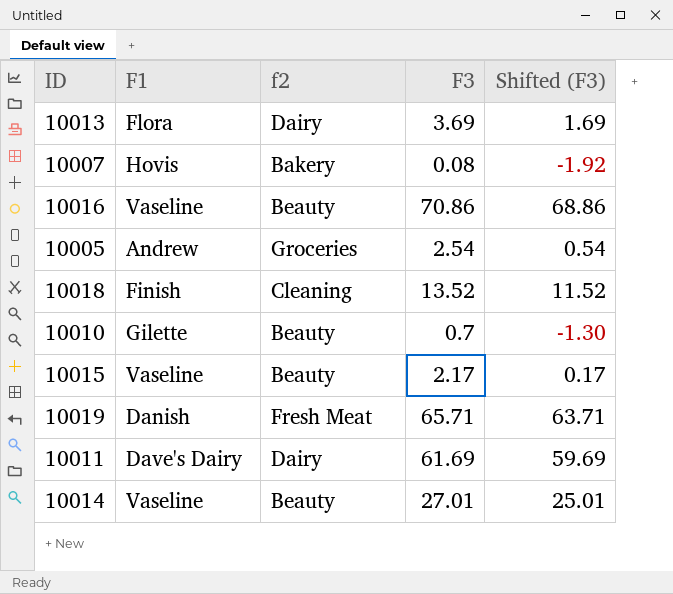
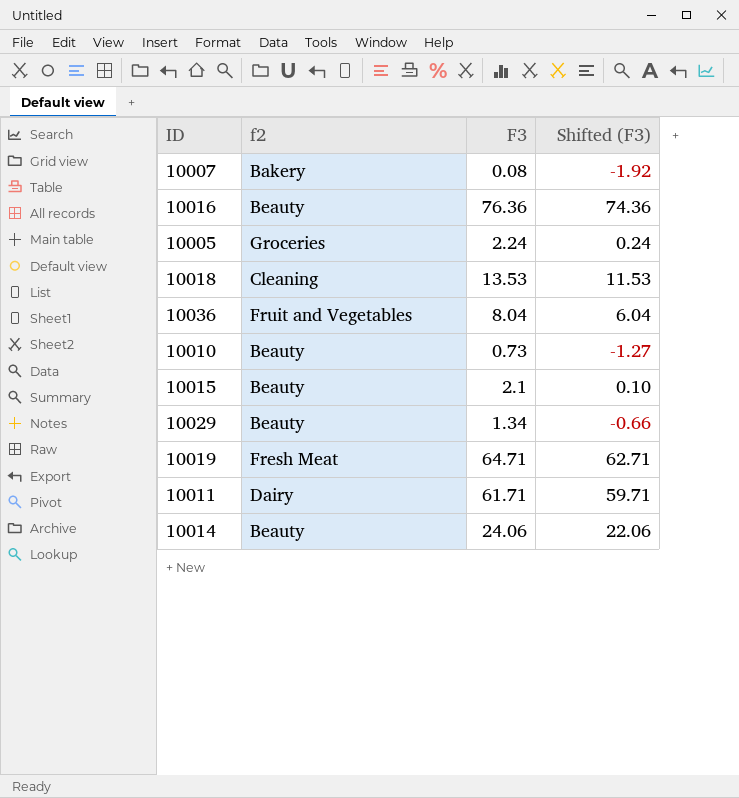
column F1 | position: 2 -> none
row 10013: Flora | Dairy | 3.69 | 1.69 -> none
10016 | F3: 70.86 -> 76.36
10016 | Shifted (F3): 68.86 -> 74.36
10005 | F3: 2.54 -> 2.24
10005 | Shifted (F3): 0.54 -> 0.24
10018 | F3: 13.52 -> 13.53
10018 | Shifted (F3): 11.52 -> 11.53
row 10036: none -> Fruit and Vegetables | 8.04 | 6.04
10010 | F3: 0.7 -> 0.73
10010 | Shifted (F3): -1.30 -> -1.27
10015 | F3: 2.17 -> 2.1
10015 | Shifted (F3): 0.17 -> 0.10
row 10029: none -> Beauty | 1.34 | -0.66
10019 | F3: 65.71 -> 64.71
10019 | Shifted (F3): 63.71 -> 62.71
10011 | F3: 61.69 -> 61.71
10011 | Shifted (F3): 59.69 -> 59.71
10014 | F3: 27.01 -> 24.06
10014 | Shifted (F3): 25.01 -> 22.06

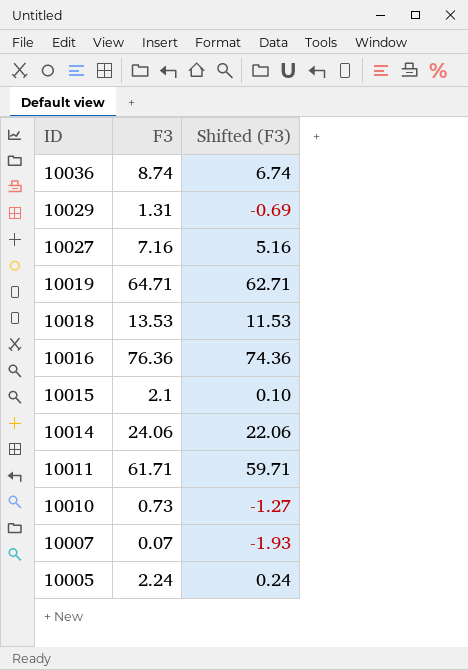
row order: none -> ID descending
column f2 | position: 2 -> none
10036 | F3: 8.04 -> 8.74
10036 | Shifted (F3): 6.04 -> 6.74
10029 | F3: 1.34 -> 1.31
10029 | Shifted (F3): -0.66 -> -0.69
row 10027: none -> 7.16 | 5.16
10007 | F3: 0.08 -> 0.07
10007 | Shifted (F3): -1.92 -> -1.93

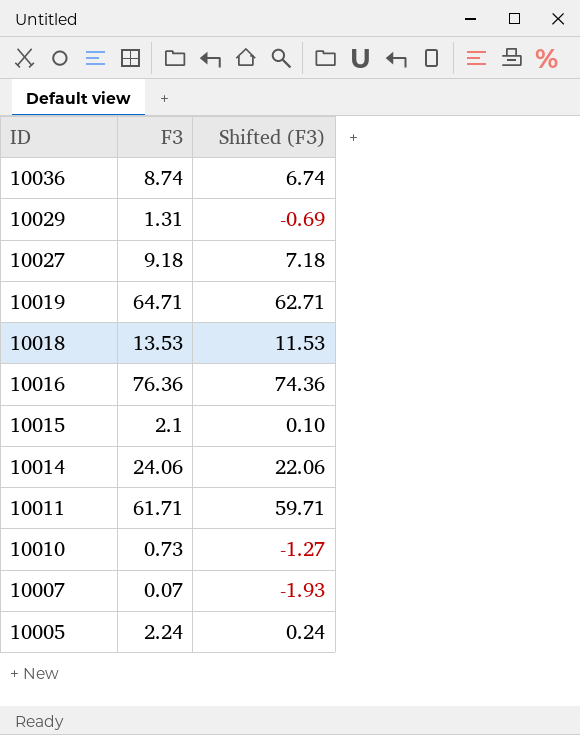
10027 | F3: 7.16 -> 9.18
10027 | Shifted (F3): 5.16 -> 7.18

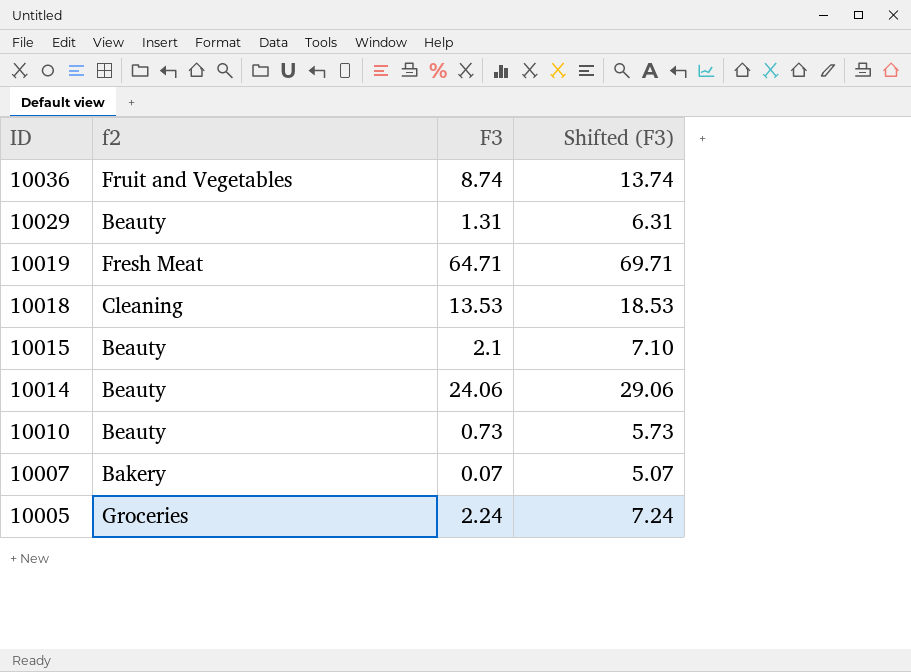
column f2 | position: none -> 2
column Shifted (F3) | formula: [F3] - 2 -> [F3] + 5
row 10027: 9.18 | 7.18 -> none
row 10016: 76.36 | 74.36 -> none
row 10011: 61.71 | 59.71 -> none

